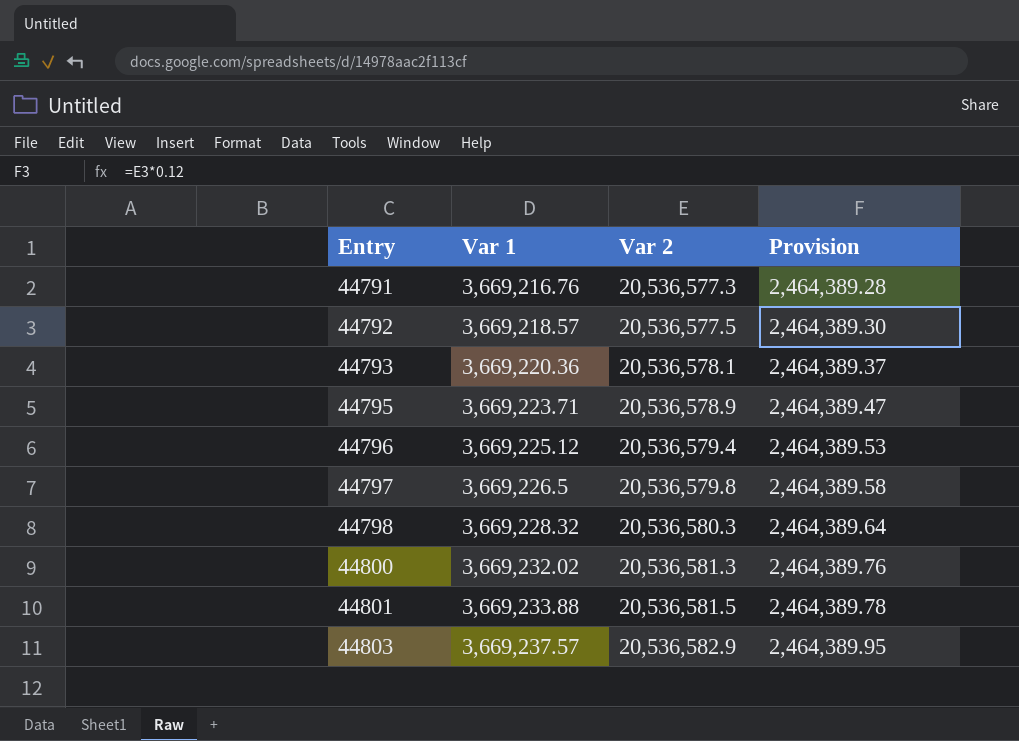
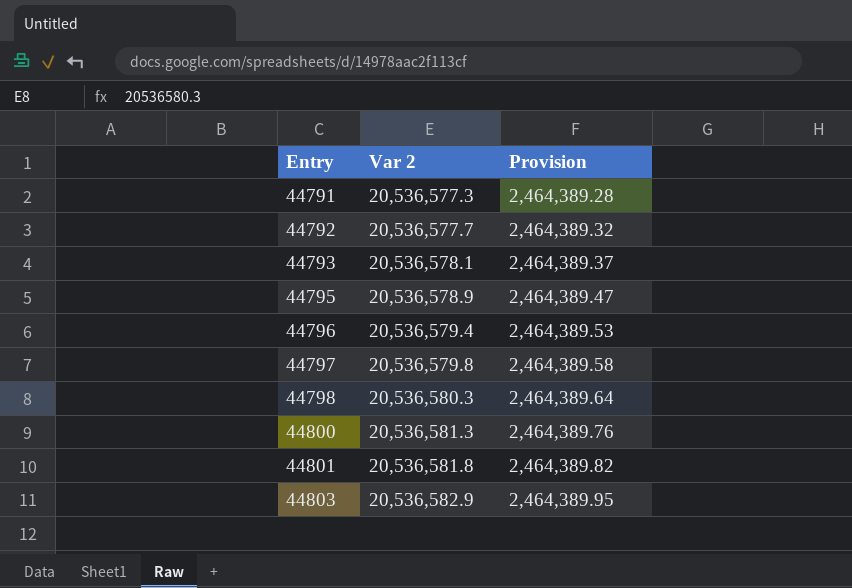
column Var 1 | position: 2 -> none
44792 | Var 2: 20,536,577.5 -> 20,536,577.7
44792 | Provision: 2,464,389.30 -> 2,464,389.32
44801 | Var 2: 20,536,581.5 -> 20,536,581.8
44801 | Provision: 2,464,389.78 -> 2,464,389.82

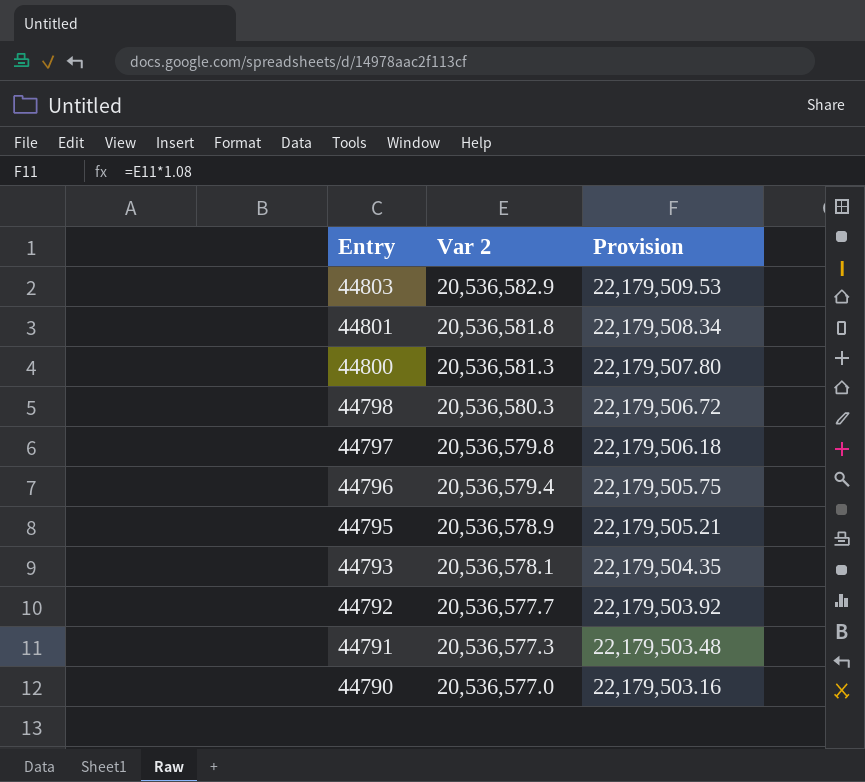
row order: Entry ascending -> Entry descending
column Provision | formula: [Var 2] * 0.12 -> [Var 2] * 1.08
row 44790: none -> 20,536,577.0 | 22,179,503.16

